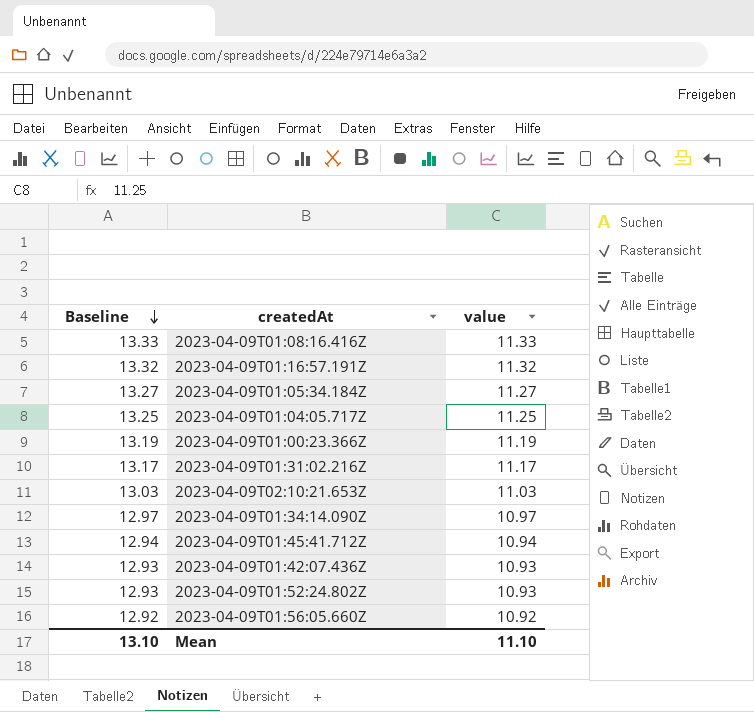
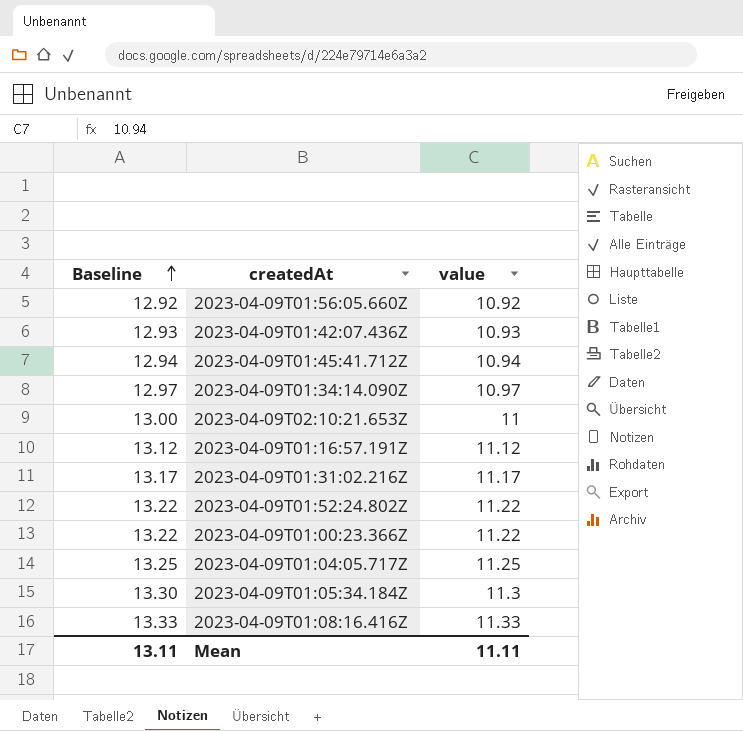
row order: Baseline descending -> Baseline ascending
2023-04-09T02:10:21.653Z | Baseline: 13.03 -> 13.00
2023-04-09T02:10:21.653Z | value: 11.03 -> 11
2023-04-09T01:16:57.191Z | Baseline: 13.32 -> 13.12
2023-04-09T01:16:57.191Z | value: 11.32 -> 11.12
2023-04-09T01:52:24.802Z | Baseline: 12.93 -> 13.22
2023-04-09T01:52:24.802Z | value: 10.93 -> 11.22
2023-04-09T01:00:23.366Z | Baseline: 13.19 -> 13.22
2023-04-09T01:00:23.366Z | value: 11.19 -> 11.22
2023-04-09T01:05:34.184Z | Baseline: 13.27 -> 13.30
2023-04-09T01:05:34.184Z | value: 11.27 -> 11.3
Mean | Baseline: 13.10 -> 13.11
Mean | value: 11.10 -> 11.11

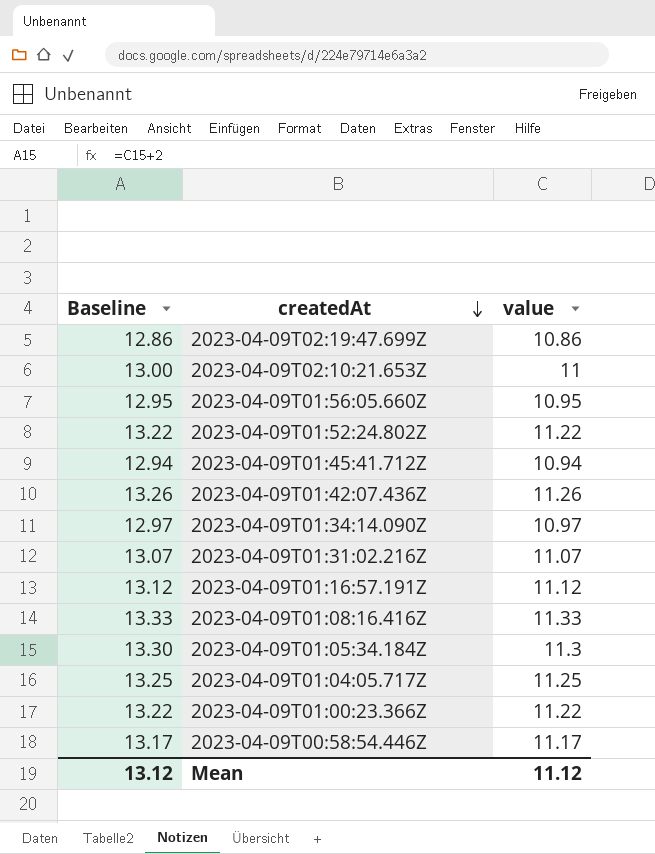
row order: Baseline ascending -> createdAt descending
row 2023-04-09T02:19:47.699Z: none -> 12.86 | 10.86
2023-04-09T01:56:05.660Z | Baseline: 12.92 -> 12.95
2023-04-09T01:56:05.660Z | value: 10.92 -> 10.95
2023-04-09T01:42:07.436Z | Baseline: 12.93 -> 13.26
2023-04-09T01:42:07.436Z | value: 10.93 -> 11.26
2023-04-09T01:31:02.216Z | Baseline: 13.17 -> 13.07
2023-04-09T01:31:02.216Z | value: 11.17 -> 11.07
row 2023-04-09T00:58:54.446Z: none -> 13.17 | 11.17
Mean | Baseline: 13.11 -> 13.12
Mean | value: 11.11 -> 11.12

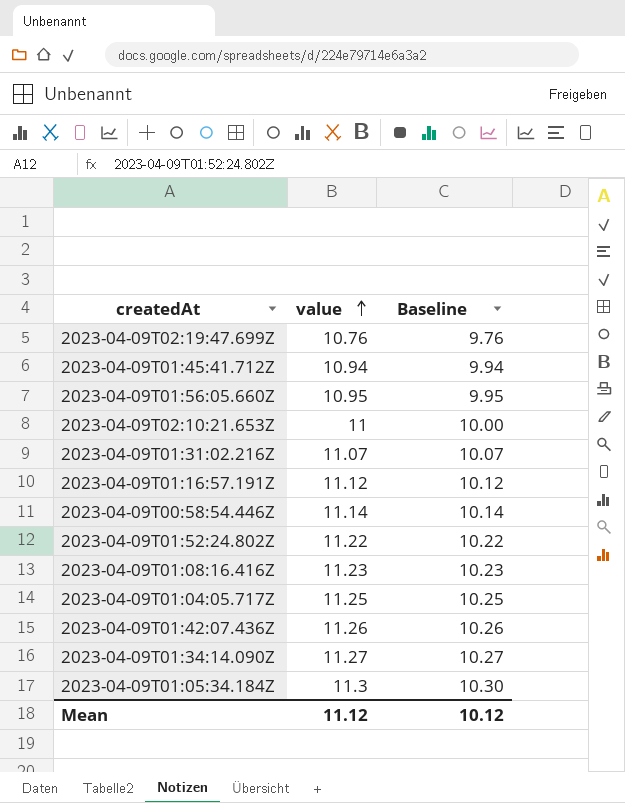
row order: createdAt descending -> value ascending
column Baseline | formula: [value] + 2 -> [value] - 1
column Baseline | position: 1 -> 3
row 2023-04-09T01:00:23.366Z: 13.22 | 11.22 -> none
2023-04-09T02:19:47.699Z | value: 10.86 -> 10.76
2023-04-09T00:58:54.446Z | value: 11.17 -> 11.14
2023-04-09T01:08:16.416Z | value: 11.33 -> 11.23
2023-04-09T01:34:14.090Z | value: 10.97 -> 11.27
Mean | Baseline: 13.12 -> 10.12

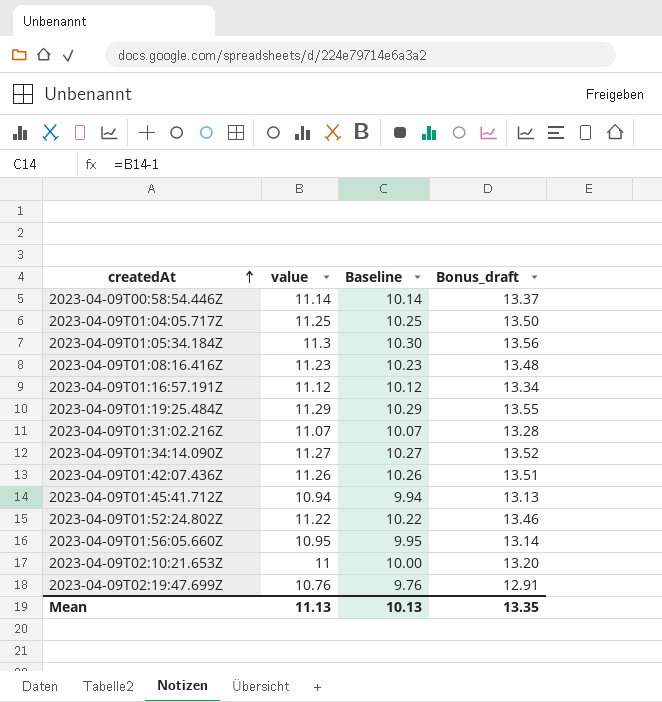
row order: value ascending -> createdAt ascending
column Bonus_draft | formula: none -> [value] * 1.2
row 2023-04-09T01:19:25.484Z: none -> 11.29 | 10.29 | 13.55
Mean | value: 11.12 -> 11.13
Mean | Baseline: 10.12 -> 10.13

